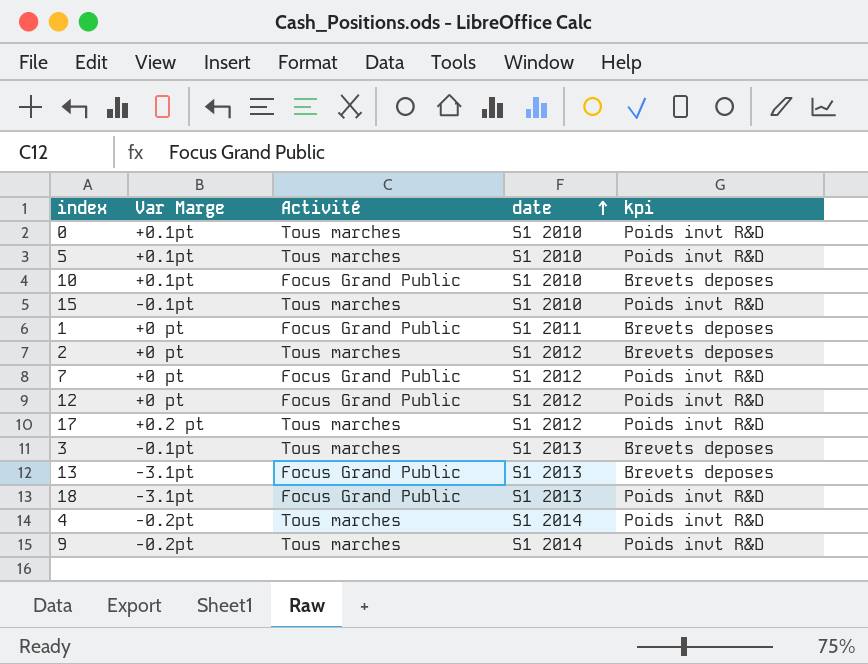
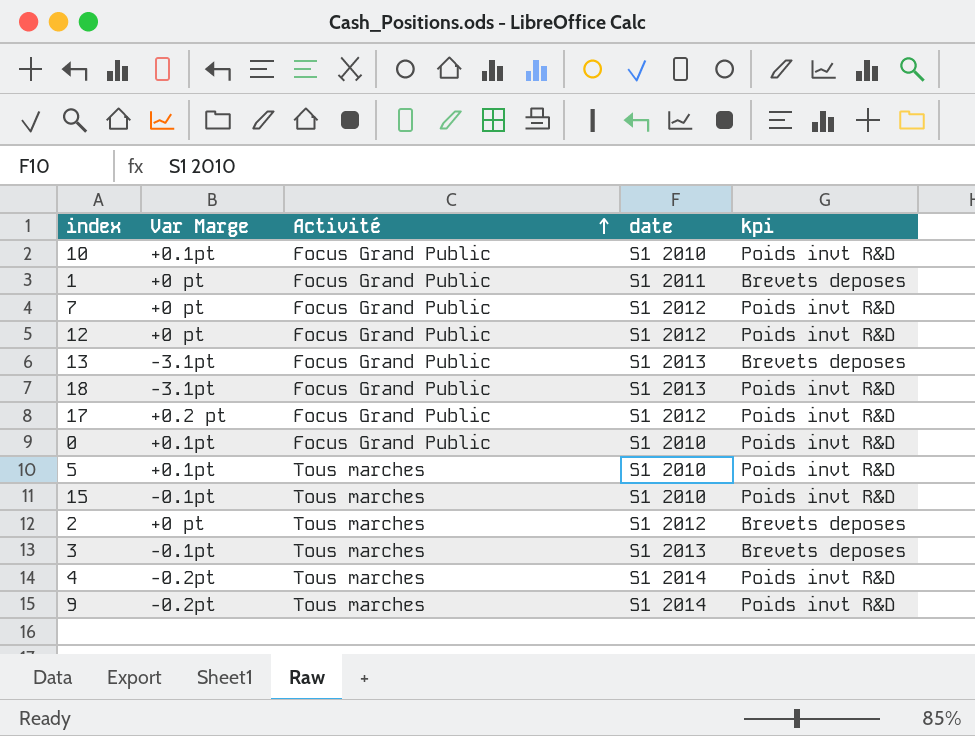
row order: date ascending -> Activité ascending
10 | kpi: Brevets deposes -> Poids invt R&D
17 | Activité: Tous marches -> Focus Grand Public
0 | Activité: Tous marches -> Focus Grand Public

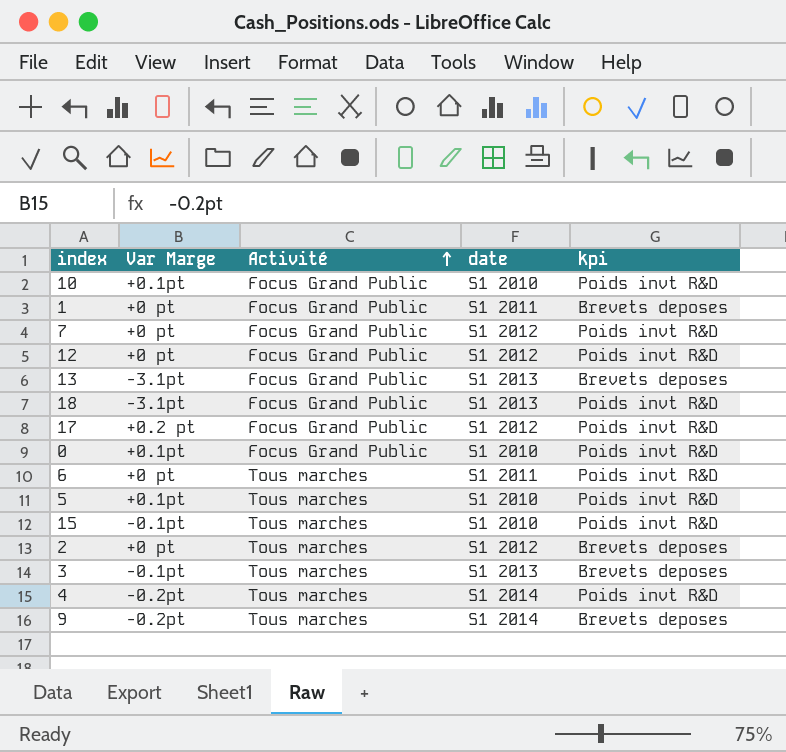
row 6: none -> +0 pt | Tous marches | S1 2011 | Poids invt R&D
9 | kpi: Poids invt R&D -> Brevets deposes

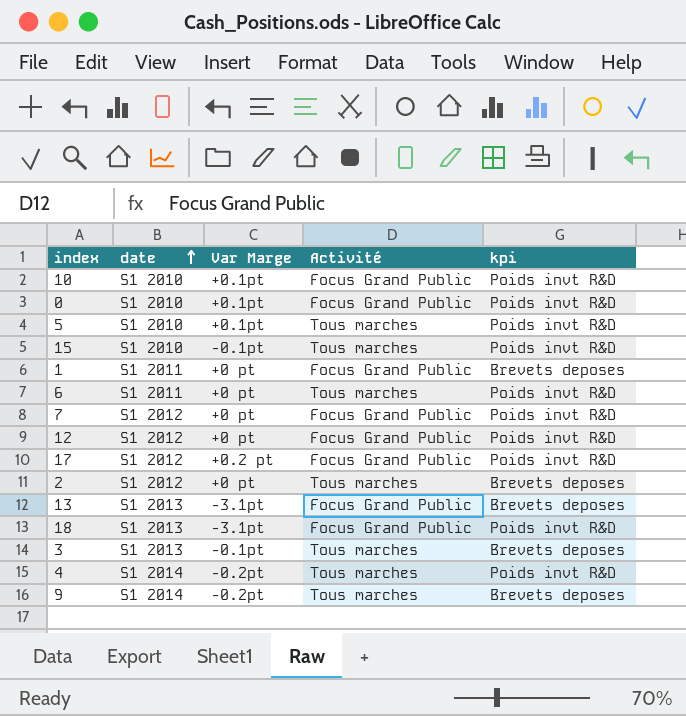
row order: Activité ascending -> date ascending
column date | position: 4 -> 2

